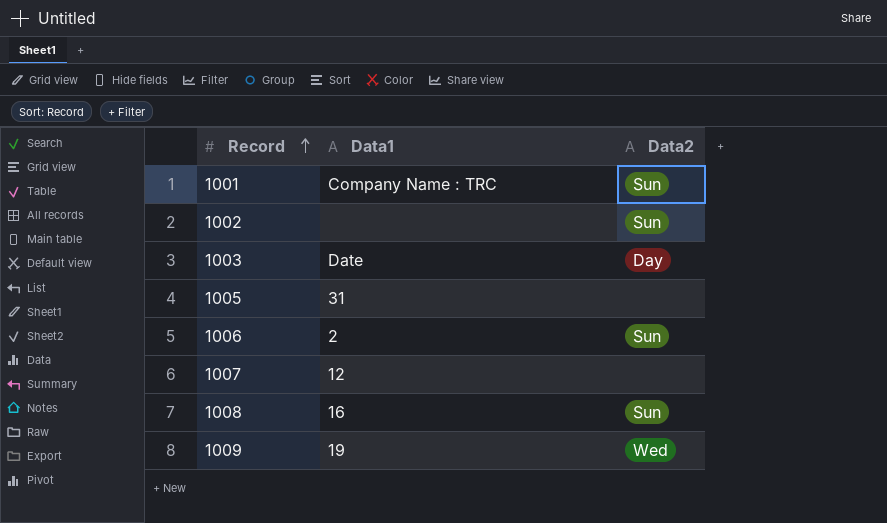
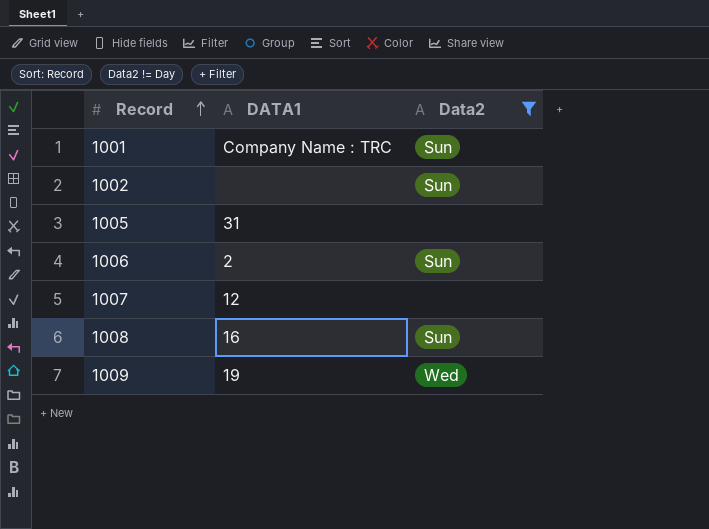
filter: none -> Data2 != Day
column name: Data1 -> DATA1

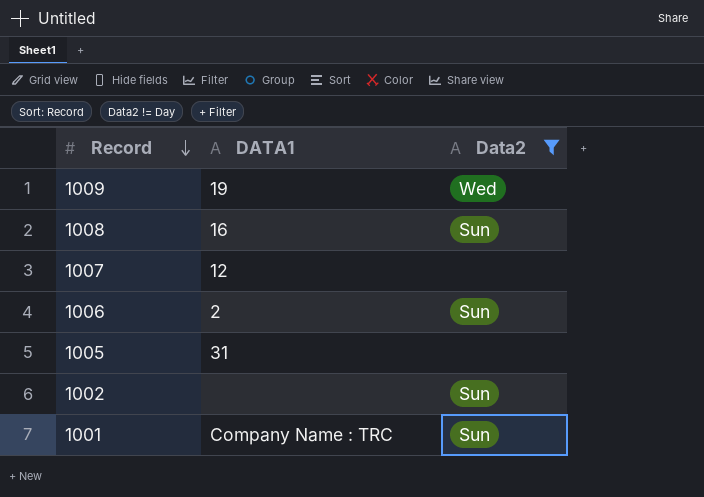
row order: Record ascending -> Record descending

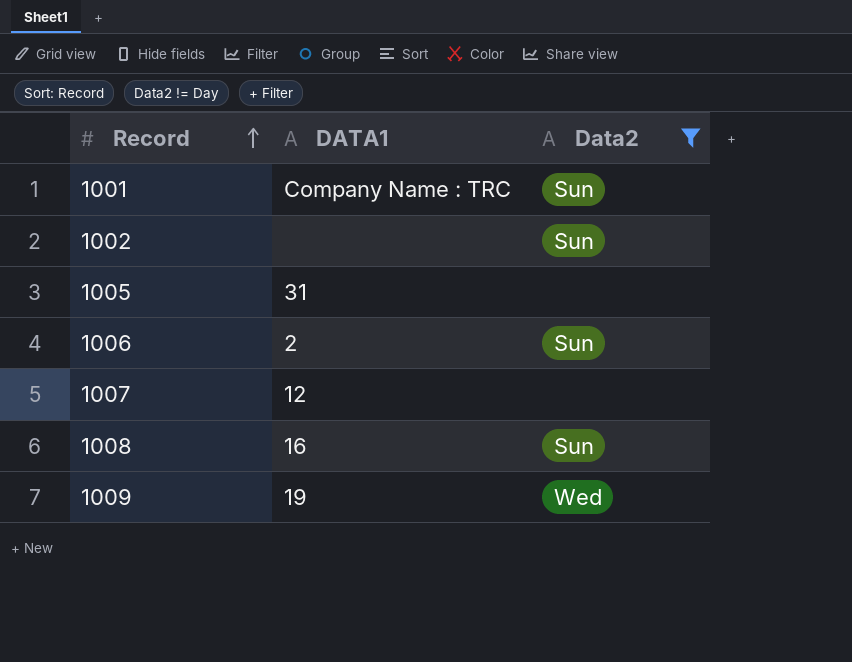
row order: Record descending -> Record ascending

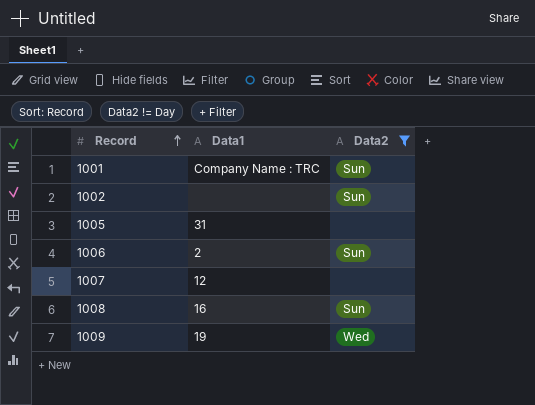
column name: DATA1 -> Data1

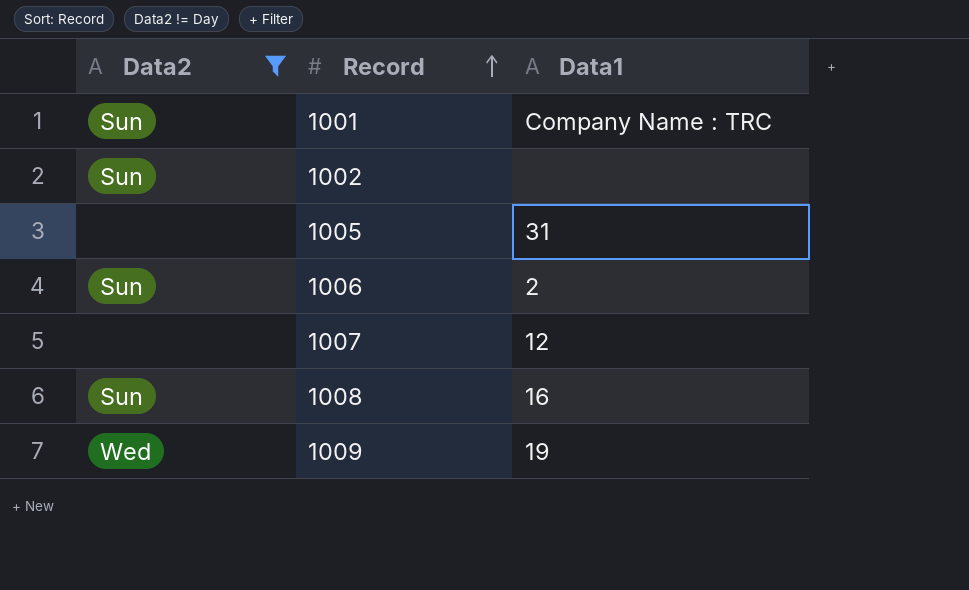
column Data2 | position: 3 -> 1

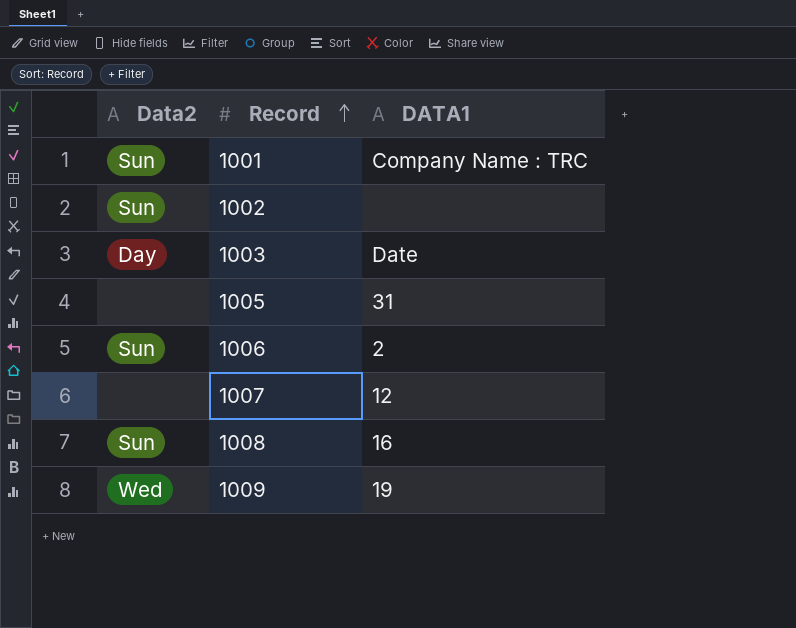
filter: Data2 != Day -> none
column name: Data1 -> DATA1

